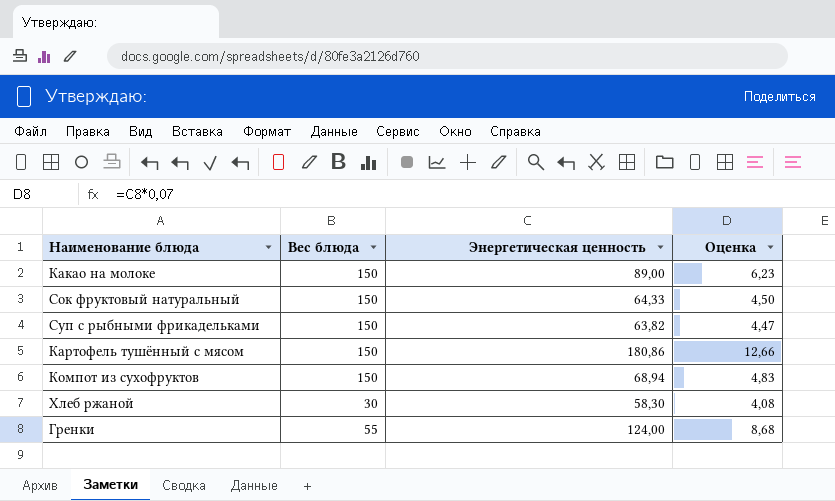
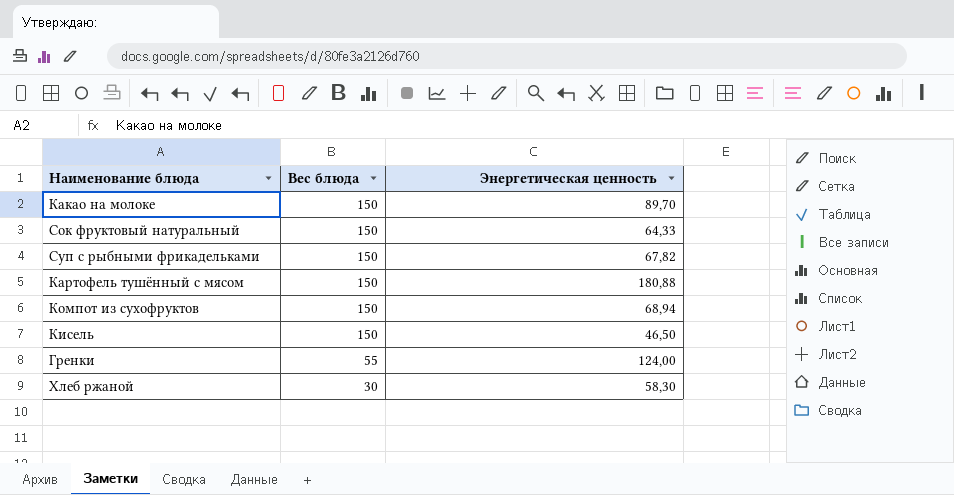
row order: none -> Вес блюда descending
column Оценка | formula: [Энергетическая ценность] * 0,07 -> none
Какао на молоке | Энергетическая ценность: 89,00 -> 89,70
Суп с рыбными фрикадельками | Энергетическая ценность: 63,82 -> 67,82
Картофель тушённый с мясом | Энергетическая ценность: 180,86 -> 180,88
row Кисель: none -> 150 | 46,50

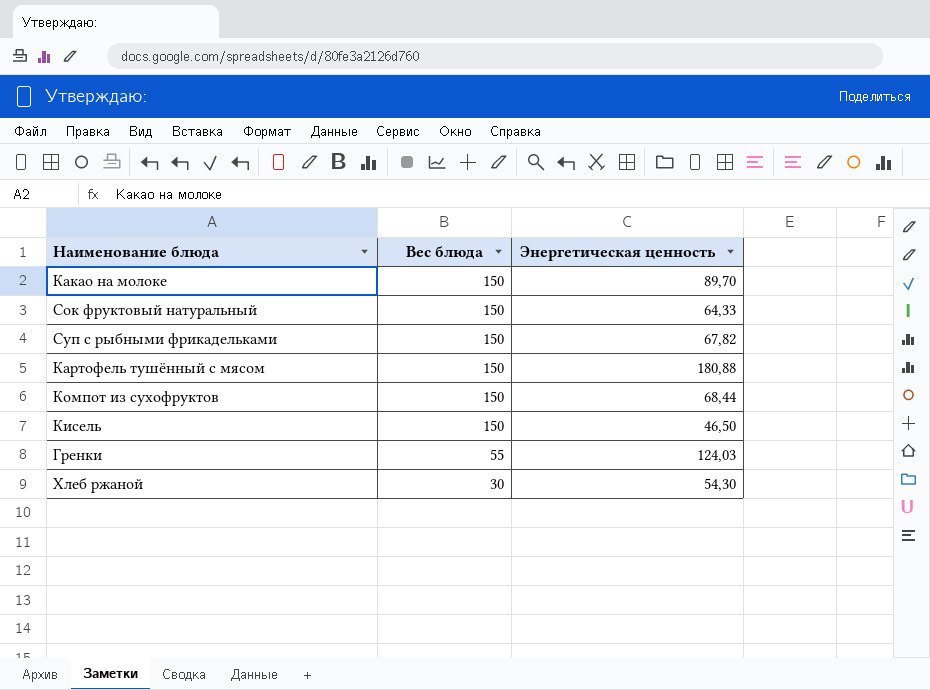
Компот из сухофруктов | Энергетическая ценность: 68,94 -> 68,44
Гренки | Энергетическая ценность: 124,00 -> 124,03
Хлеб ржаной | Энергетическая ценность: 58,30 -> 54,30

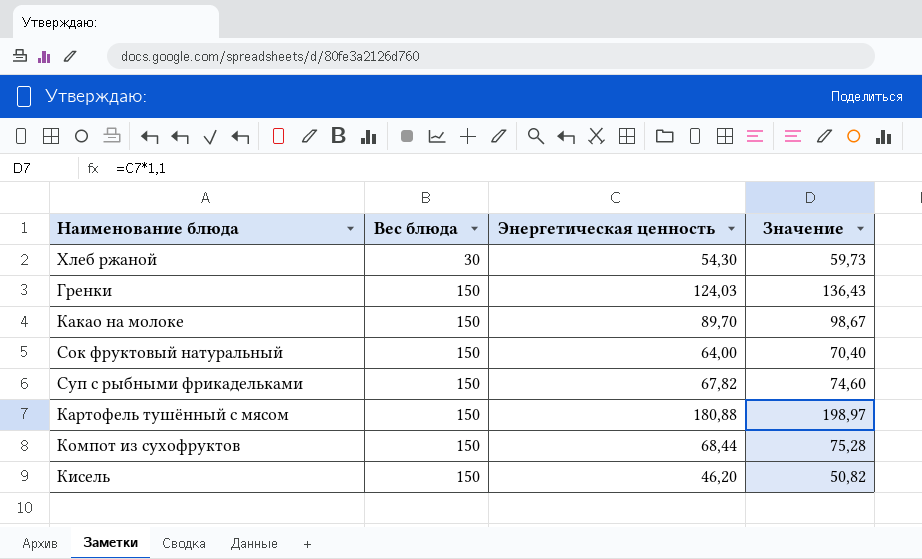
row order: Вес блюда descending -> Вес блюда ascending
column Значение | formula: none -> [Энергетическая ценность] * 1,1
Гренки | Вес блюда: 55 -> 150
Сок фруктовый натуральный | Энергетическая ценность: 64,33 -> 64,00
Кисель | Энергетическая ценность: 46,50 -> 46,20

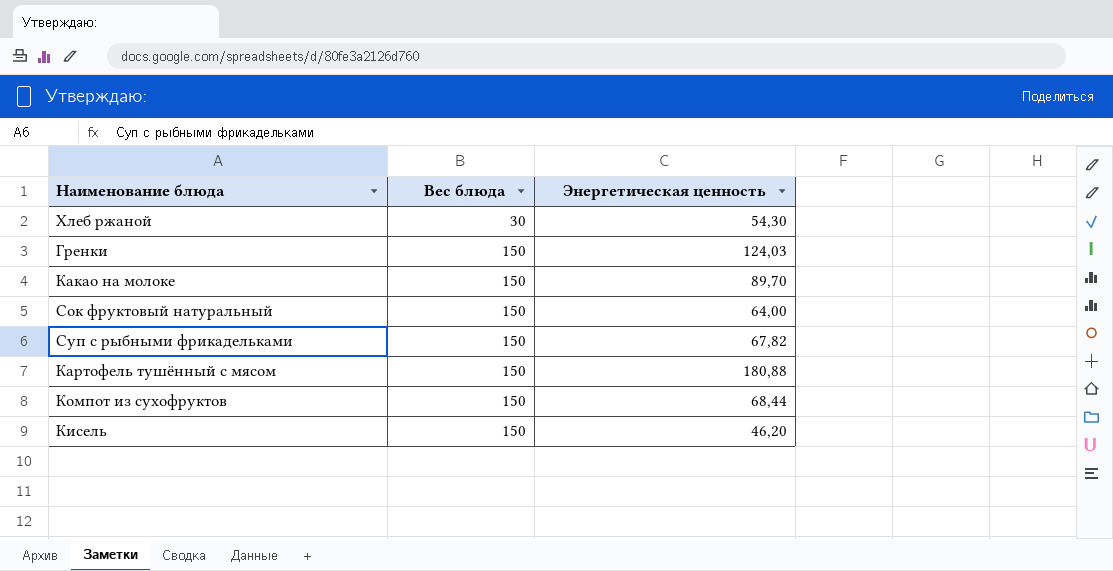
column Значение | formula: [Энергетическая ценность] * 1,1 -> none

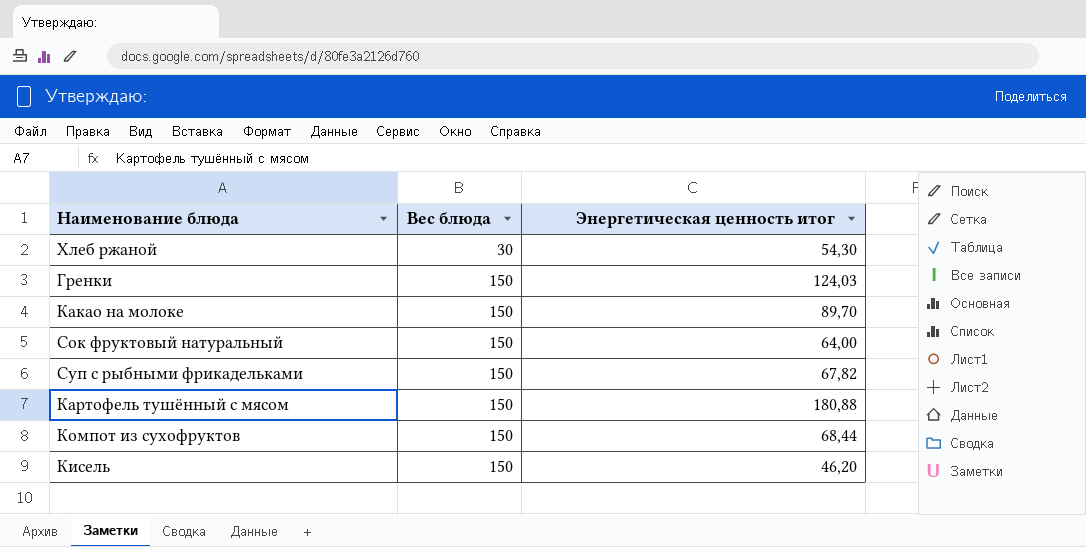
column name: Энергетическая ценность -> Энергетическая ценность итог

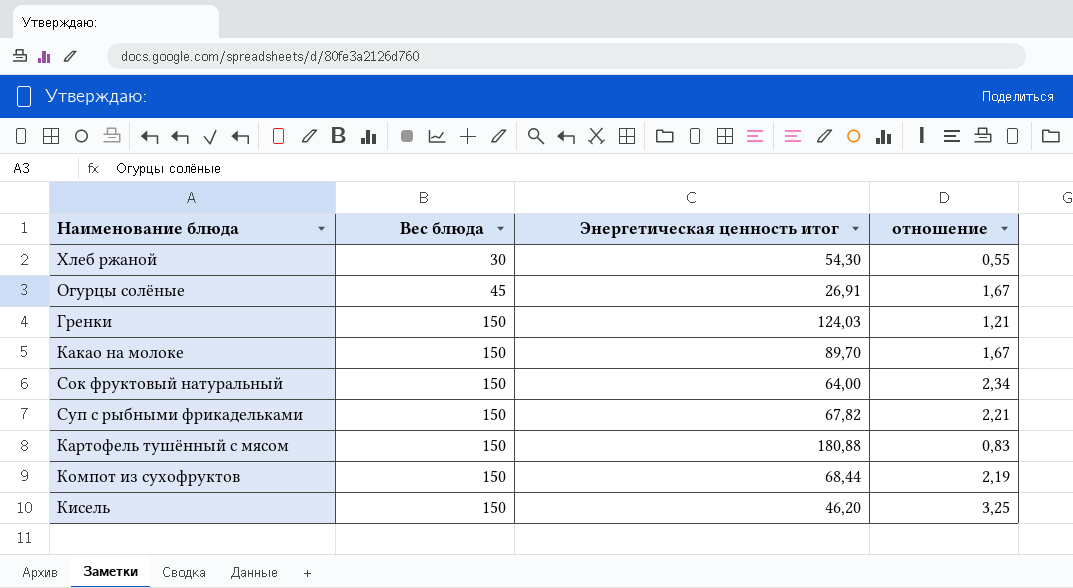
column отношение | formula: none -> [Вес блюда] / [Энергетическая ценность итог]
row Огурцы солёные: none -> 45 | 26,91 | 1,67

